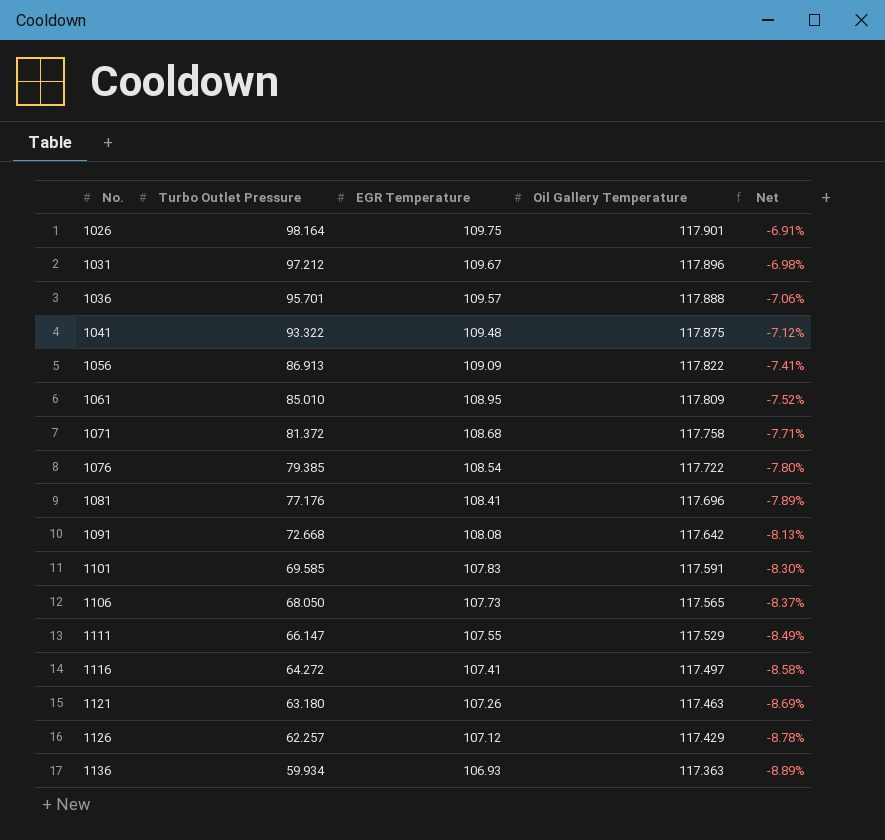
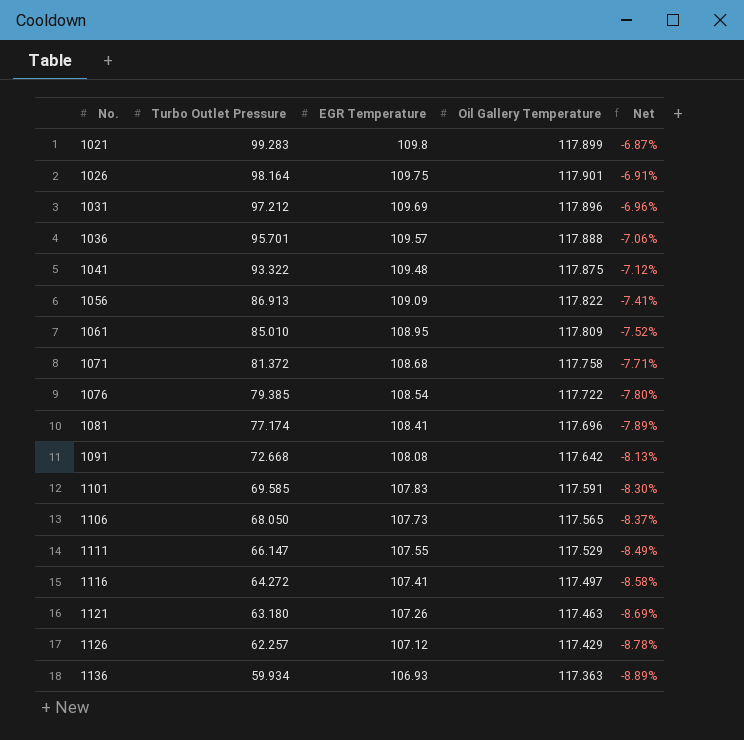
row 1021: none -> 99.283 | 109.8 | 117.899 | -6.87%
1031 | EGR Temperature: 109.67 -> 109.69
1031 | Net: -6.98% -> -6.96%
1081 | Turbo Outlet Pressure: 77.176 -> 77.174

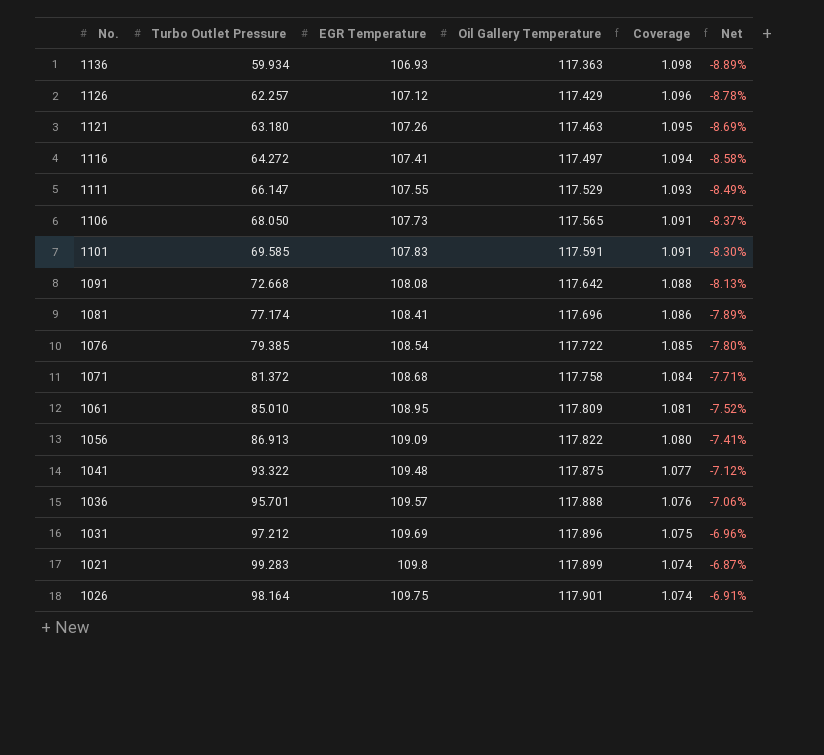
row order: No. ascending -> Oil Gallery Temperature ascending
column Coverage | formula: none -> [Oil Gallery Temperature] / [EGR Temperature]

